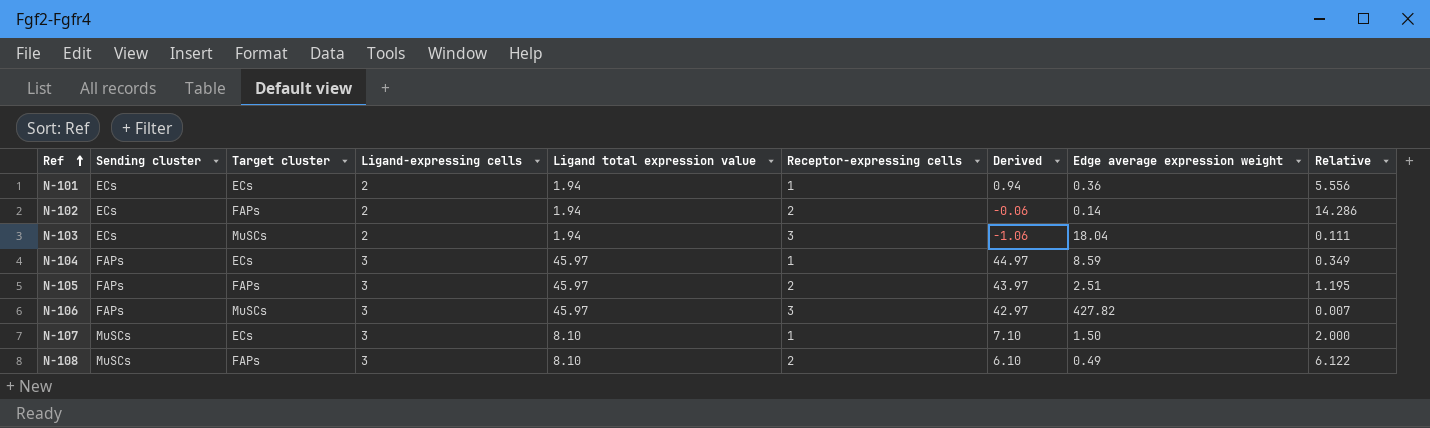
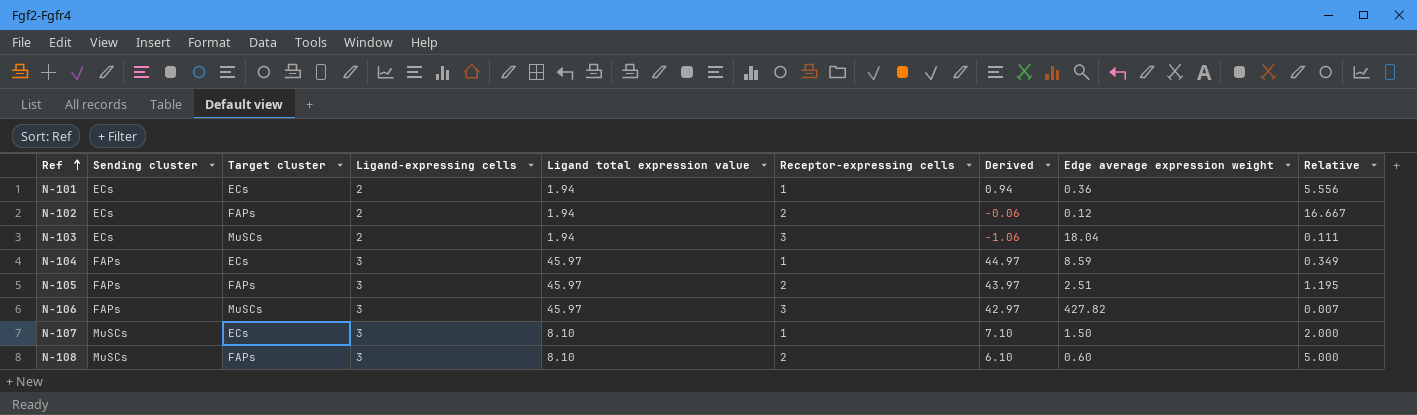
N-102 | Edge average expression weight: 0.14 -> 0.12
N-102 | Relative: 14.286 -> 16.667
N-108 | Edge average expression weight: 0.49 -> 0.60
N-108 | Relative: 6.122 -> 5.000

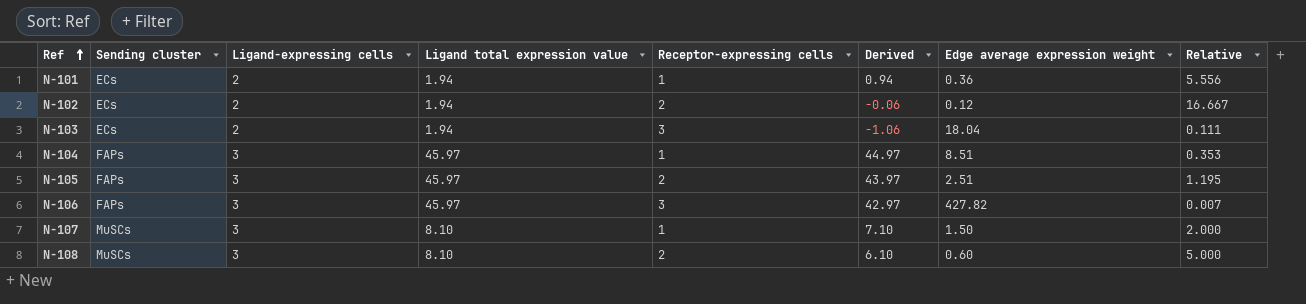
column Target cluster | position: 3 -> none
N-104 | Edge average expression weight: 8.59 -> 8.51
N-104 | Relative: 0.349 -> 0.353

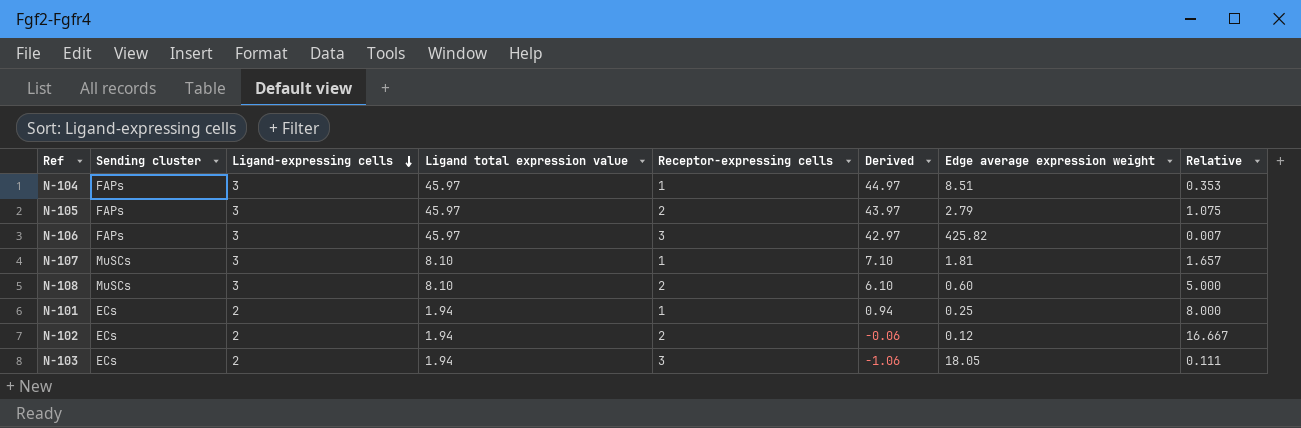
row order: Ref ascending -> Ligand-expressing cells descending
N-105 | Edge average expression weight: 2.51 -> 2.79
N-105 | Relative: 1.195 -> 1.075
N-106 | Edge average expression weight: 427.82 -> 425.82
N-107 | Edge average expression weight: 1.50 -> 1.81
N-107 | Relative: 2.000 -> 1.657
N-101 | Edge average expression weight: 0.36 -> 0.25
N-101 | Relative: 5.556 -> 8.000
N-103 | Edge average expression weight: 18.04 -> 18.05

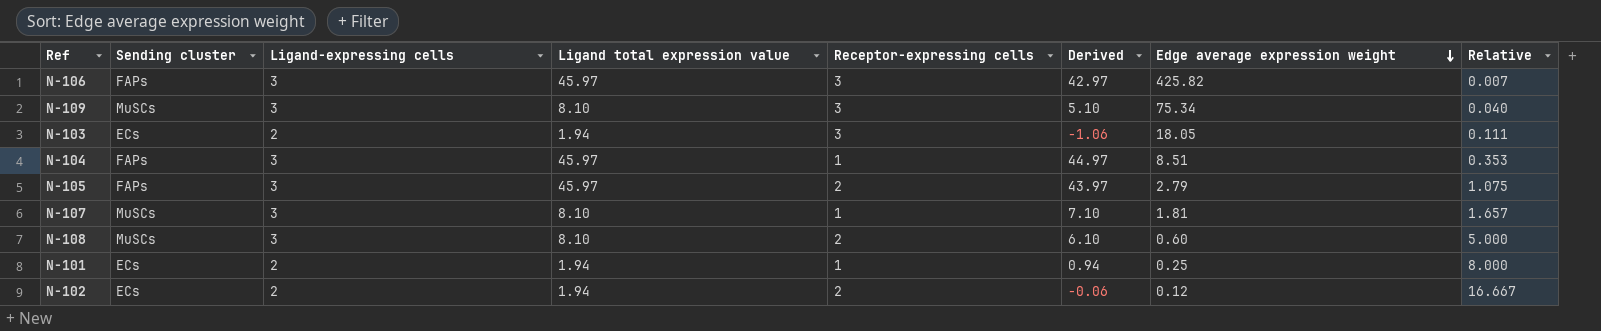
row order: Ligand-expressing cells descending -> Edge average expression weight descending
row N-109: none -> MuSCs | 3 | 8.10 | 3 | 5.10 | 75.34 | 0.040

